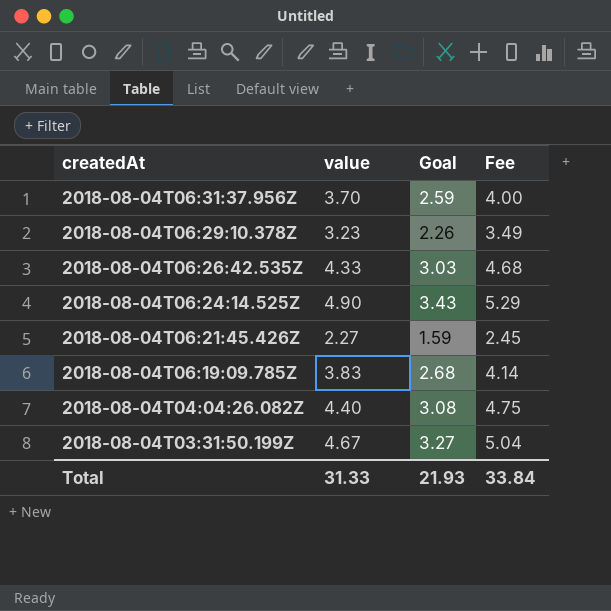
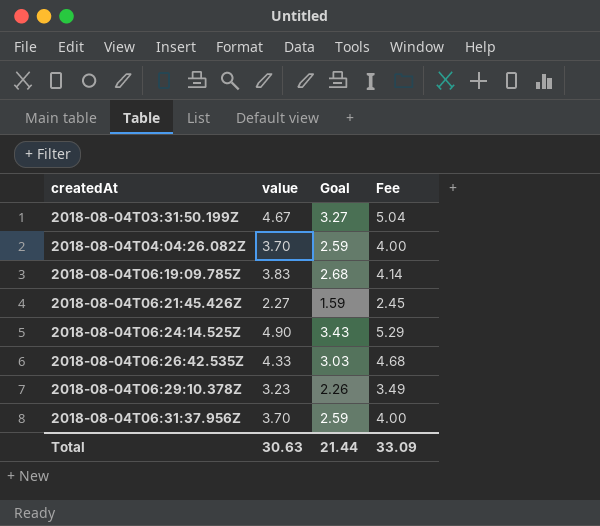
row order: createdAt descending -> createdAt ascending
2018-08-04T04:04:26.082Z | value: 4.40 -> 3.70
2018-08-04T04:04:26.082Z | Goal: 3.08 -> 2.59
2018-08-04T04:04:26.082Z | Fee: 4.75 -> 4.00
Total | value: 31.33 -> 30.63
Total | Goal: 21.93 -> 21.44
Total | Fee: 33.84 -> 33.09

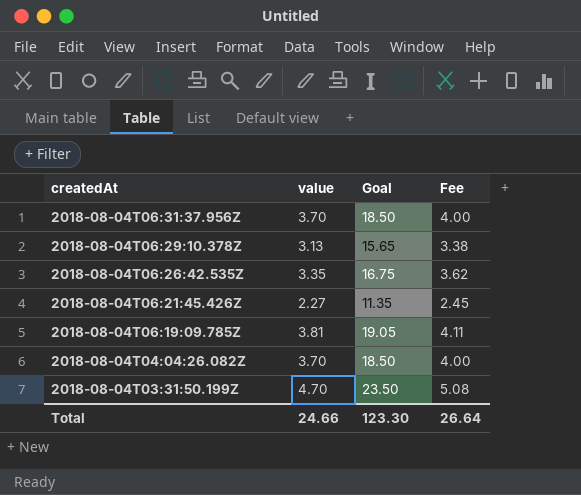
row order: createdAt ascending -> createdAt descending
column Goal | formula: [value] * 0.7 -> [value] * 5
row 2018-08-04T06:24:14.525Z: 4.90 | 3.43 | 5.29 -> none
2018-08-04T06:29:10.378Z | value: 3.23 -> 3.13
2018-08-04T06:29:10.378Z | Fee: 3.49 -> 3.38
2018-08-04T06:26:42.535Z | value: 4.33 -> 3.35
2018-08-04T06:26:42.535Z | Fee: 4.68 -> 3.62
2018-08-04T06:19:09.785Z | value: 3.83 -> 3.81
2018-08-04T06:19:09.785Z | Fee: 4.14 -> 4.11
2018-08-04T03:31:50.199Z | value: 4.67 -> 4.70
2018-08-04T03:31:50.199Z | Fee: 5.04 -> 5.08
Total | value: 30.63 -> 24.66
Total | Goal: 21.44 -> 123.30
Total | Fee: 33.09 -> 26.64

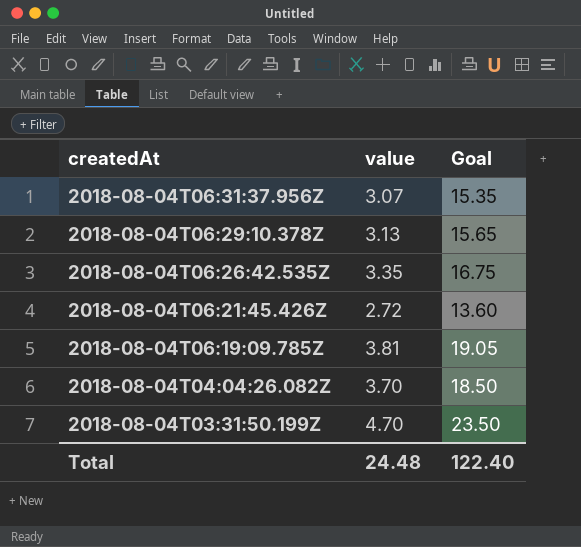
column Fee | formula: [value] * 1.08 -> none
2018-08-04T06:31:37.956Z | value: 3.70 -> 3.07
2018-08-04T06:31:37.956Z | Goal: 18.50 -> 15.35
2018-08-04T06:21:45.426Z | value: 2.27 -> 2.72
2018-08-04T06:21:45.426Z | Goal: 11.35 -> 13.60
Total | value: 24.66 -> 24.48
Total | Goal: 123.30 -> 122.40

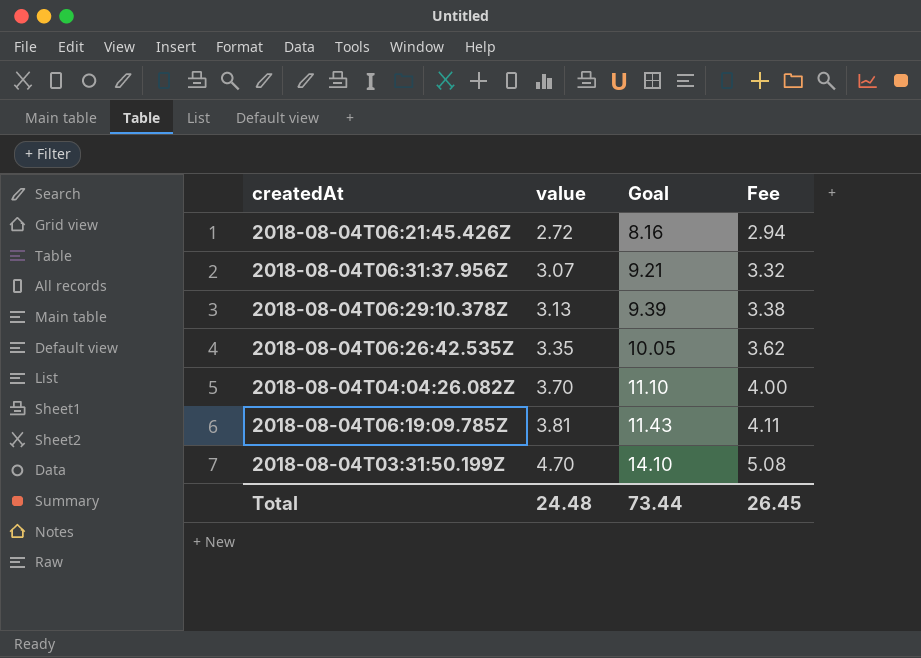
row order: createdAt descending -> value ascending
column Goal | formula: [value] * 5 -> [value] * 3
column Fee | formula: none -> [value] * 1.08
Total | Goal: 122.40 -> 73.44

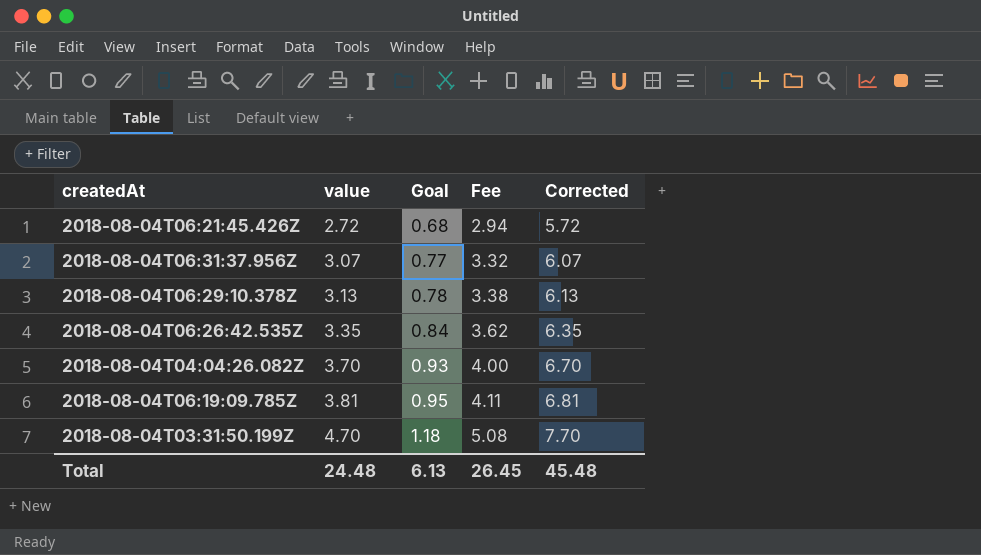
column Goal | formula: [value] * 3 -> [value] * 0.25
column Corrected | formula: none -> [value] + 3
Total | Goal: 73.44 -> 6.13

